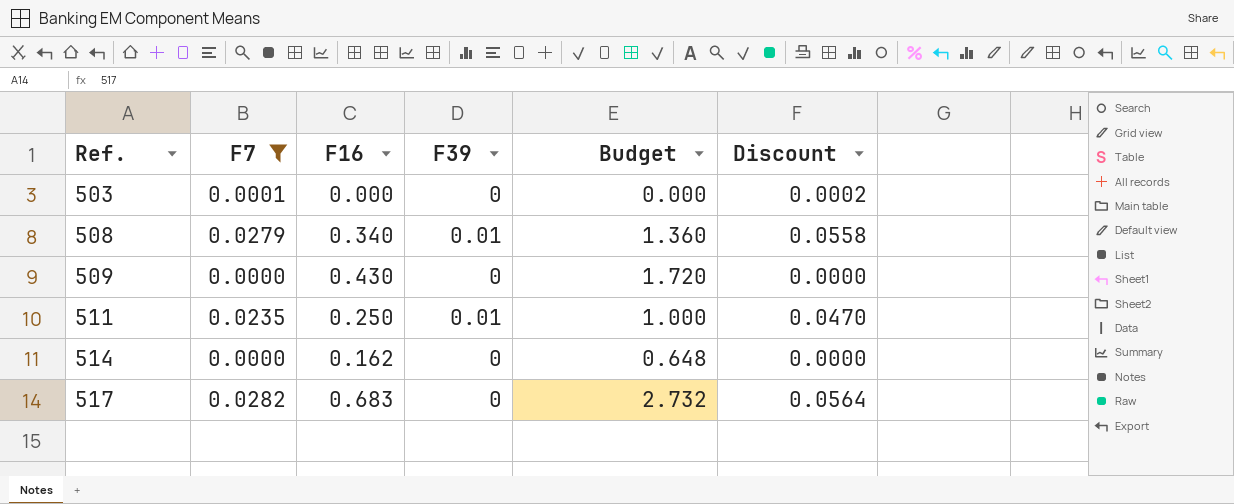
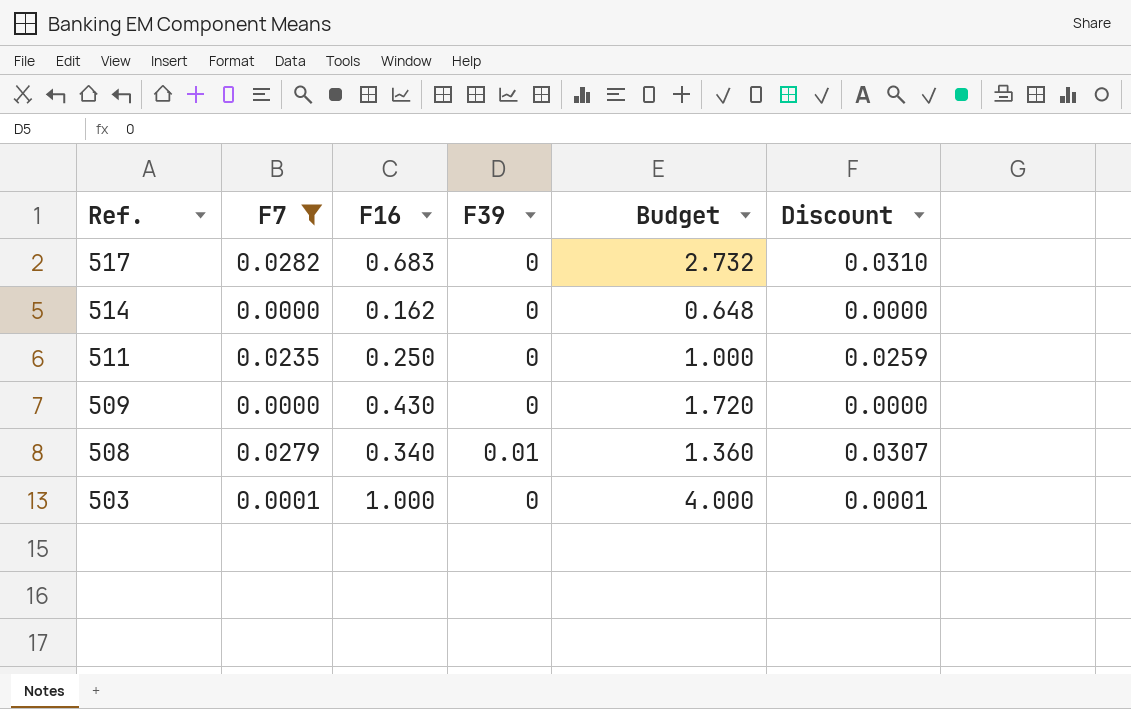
row order: Ref. ascending -> Ref. descending
column Discount | formula: [F7] * 2 -> [F7] * 1.1
511 | F39: 0.01 -> 0
503 | F16: 0.000 -> 1.000
503 | Budget: 0.000 -> 4.000

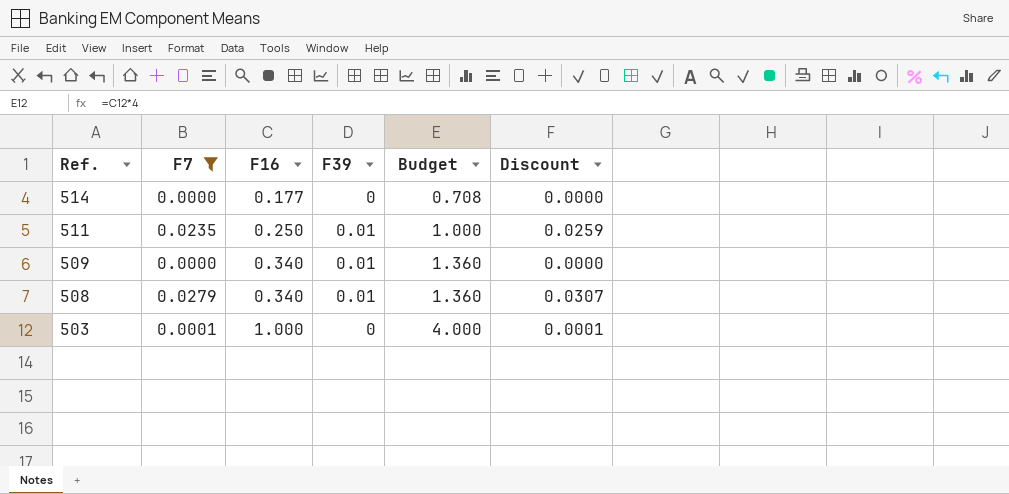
row 517: 0.0282 | 0.683 | 0 | 2.732 | 0.0310 -> none
514 | F16: 0.162 -> 0.177
514 | Budget: 0.648 -> 0.708
511 | F39: 0 -> 0.01
509 | F16: 0.430 -> 0.340
509 | F39: 0 -> 0.01
509 | Budget: 1.720 -> 1.360

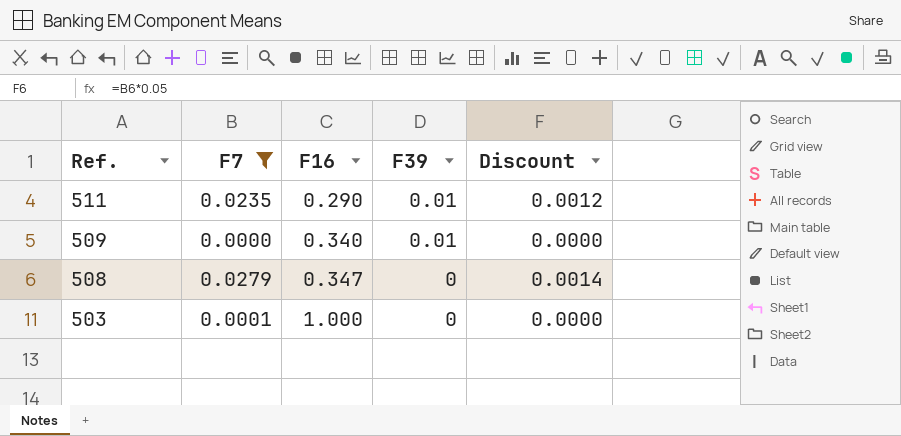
column Budget | formula: [F16] * 4 -> none
column Discount | formula: [F7] * 1.1 -> [F7] * 0.05
row 514: 0.0000 | 0.177 | 0 | 0.708 | 0.0000 -> none
511 | F16: 0.250 -> 0.290
508 | F16: 0.340 -> 0.347
508 | F39: 0.01 -> 0

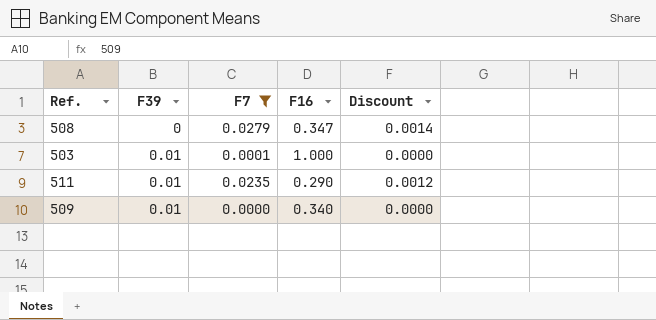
row order: Ref. descending -> F39 ascending
column F39 | position: 4 -> 2
503 | F39: 0 -> 0.01

